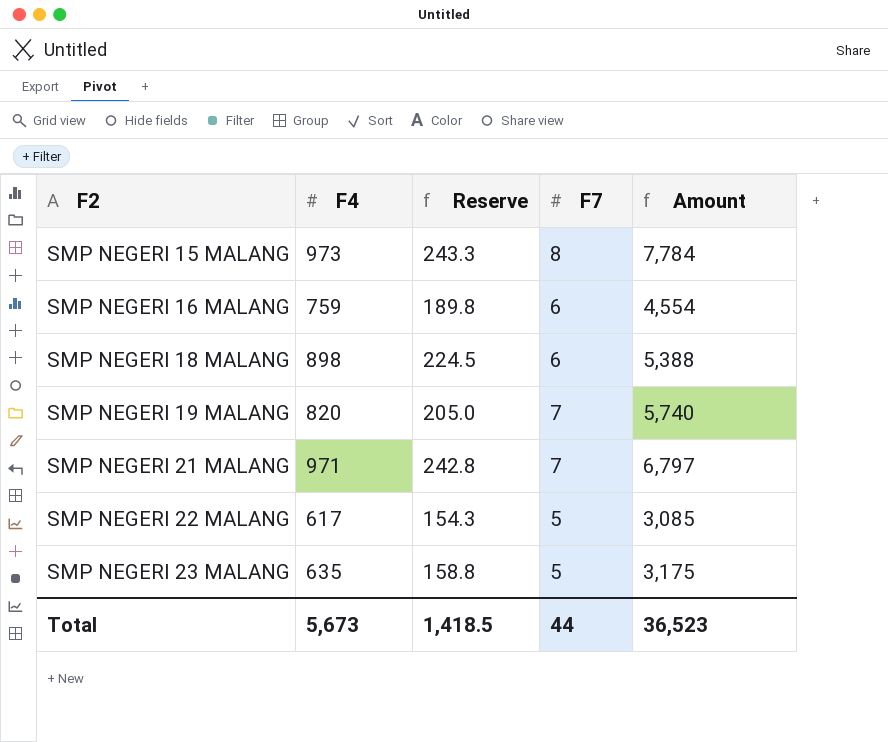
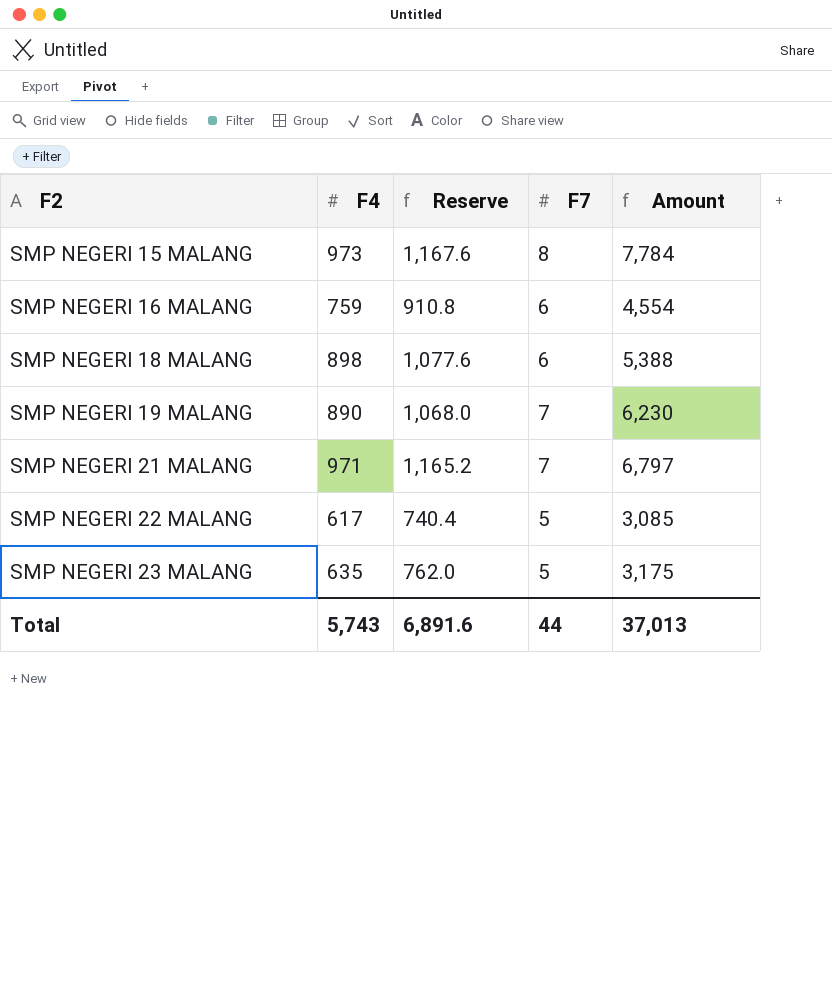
column Reserve | formula: [F4] * 0.25 -> [F4] * 1.2
SMP NEGERI 19 MALANG | F4: 820 -> 890
SMP NEGERI 19 MALANG | Amount: 5,740 -> 6,230
Total | F4: 5,673 -> 5,743
Total | Reserve: 1,418.5 -> 6,891.6
Total | Amount: 36,523 -> 37,013

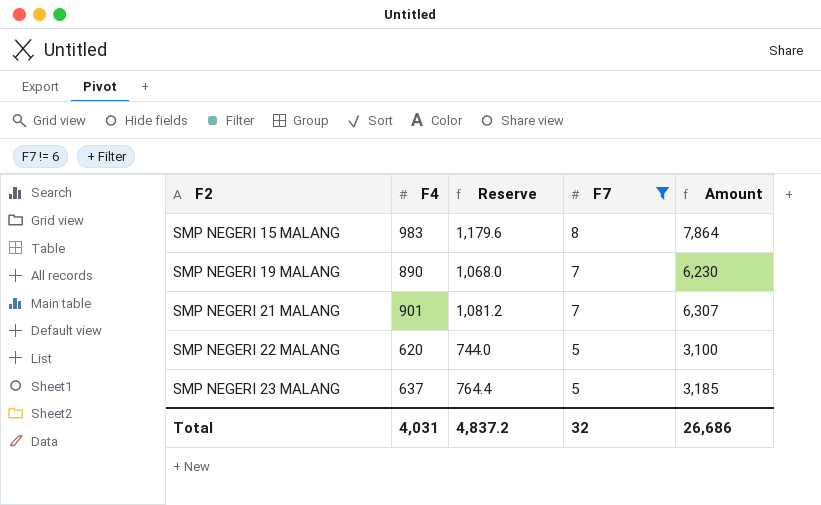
filter: none -> F7 != 6
SMP NEGERI 15 MALANG | F4: 973 -> 983
SMP NEGERI 15 MALANG | Reserve: 1,167.6 -> 1,179.6
SMP NEGERI 15 MALANG | Amount: 7,784 -> 7,864
SMP NEGERI 21 MALANG | F4: 971 -> 901
SMP NEGERI 21 MALANG | Reserve: 1,165.2 -> 1,081.2
SMP NEGERI 21 MALANG | Amount: 6,797 -> 6,307
SMP NEGERI 22 MALANG | F4: 617 -> 620
SMP NEGERI 22 MALANG | Reserve: 740.4 -> 744.0
SMP NEGERI 22 MALANG | Amount: 3,085 -> 3,100
SMP NEGERI 23 MALANG | F4: 635 -> 637
SMP NEGERI 23 MALANG | Reserve: 762.0 -> 764.4
SMP NEGERI 23 MALANG | Amount: 3,175 -> 3,185
Total | F4: 5,743 -> 4,031
Total | Reserve: 6,891.6 -> 4,837.2
Total | F7: 44 -> 32
Total | Amount: 37,013 -> 26,686

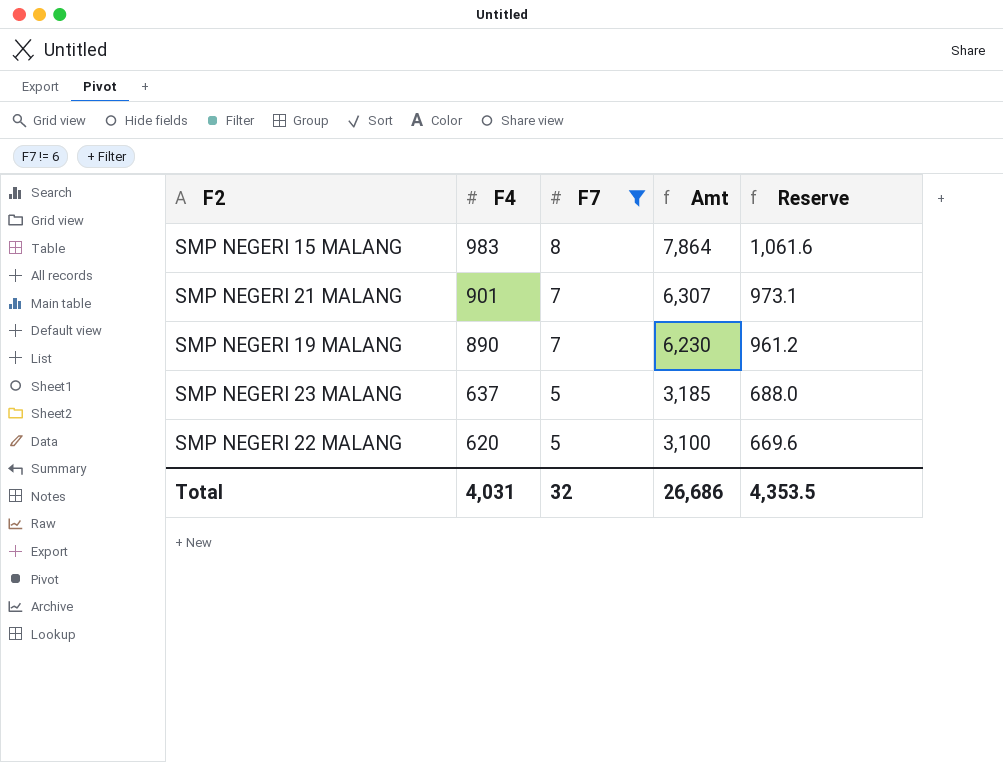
row order: F2 ascending -> F4 descending
column name: Amount -> Amt
column Reserve | formula: [F4] * 1.2 -> [F4] * 1.08
column Reserve | position: 3 -> 5
Total | Reserve: 4,837.2 -> 4,353.5

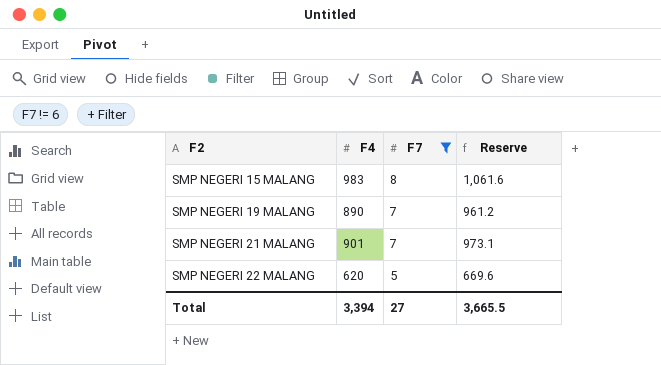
row order: F4 descending -> F2 ascending
column Amt | formula: [F4] * [F7] -> none
row SMP NEGERI 23 MALANG: 637 | 5 | 3,185 | 688.0 -> none
Total | F4: 4,031 -> 3,394
Total | F7: 32 -> 27
Total | Reserve: 4,353.5 -> 3,665.5

